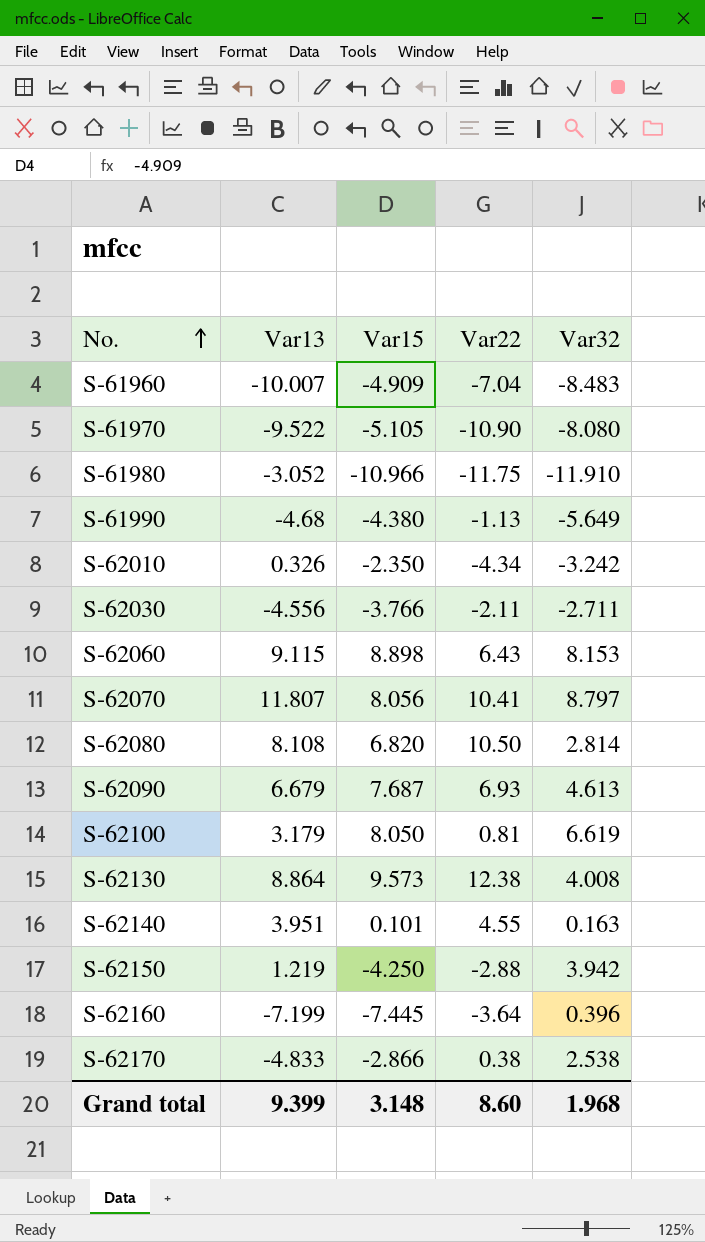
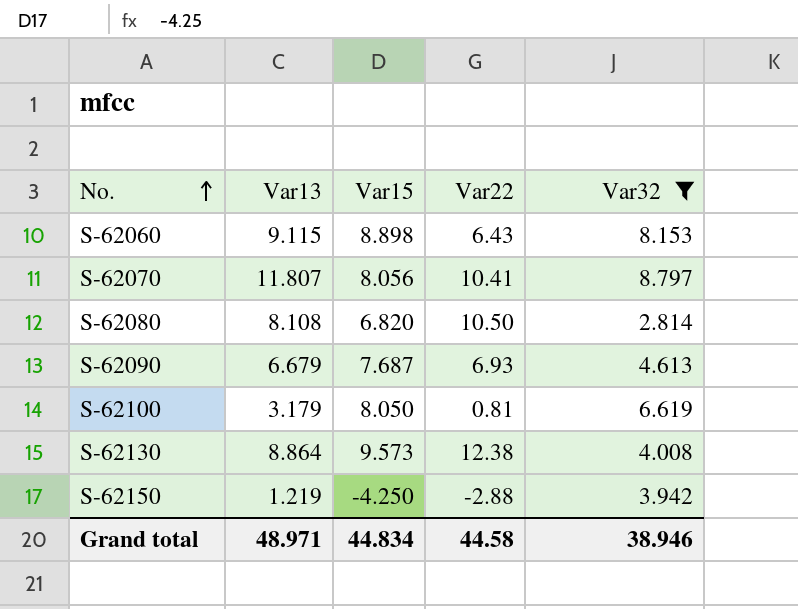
filter: none -> Var32 >= 2.814
Grand total | Var13: 9.399 -> 48.971
Grand total | Var15: 3.148 -> 44.834
Grand total | Var22: 8.60 -> 44.58
Grand total | Var32: 1.968 -> 38.946

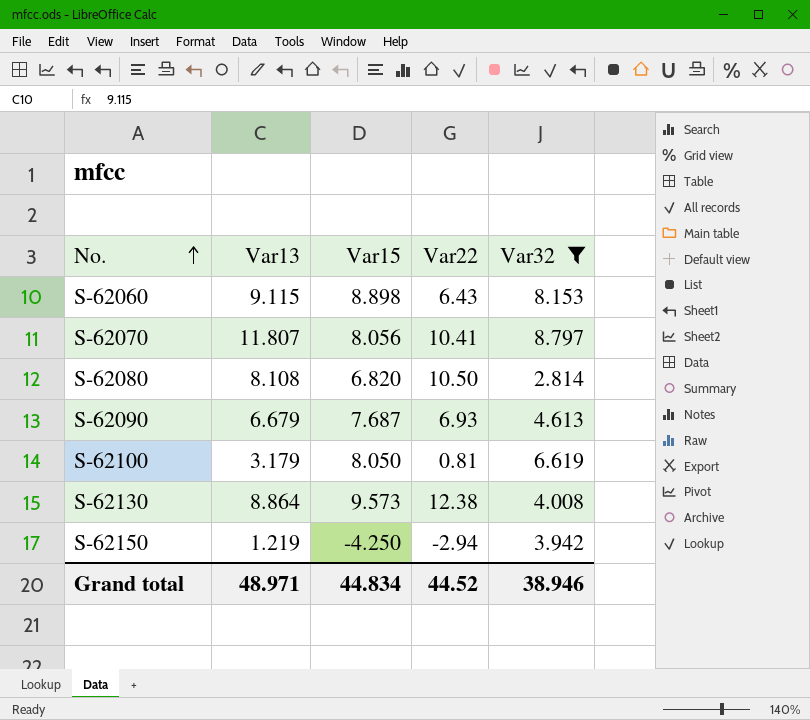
S-62150 | Var22: -2.88 -> -2.94
Grand total | Var22: 44.58 -> 44.52

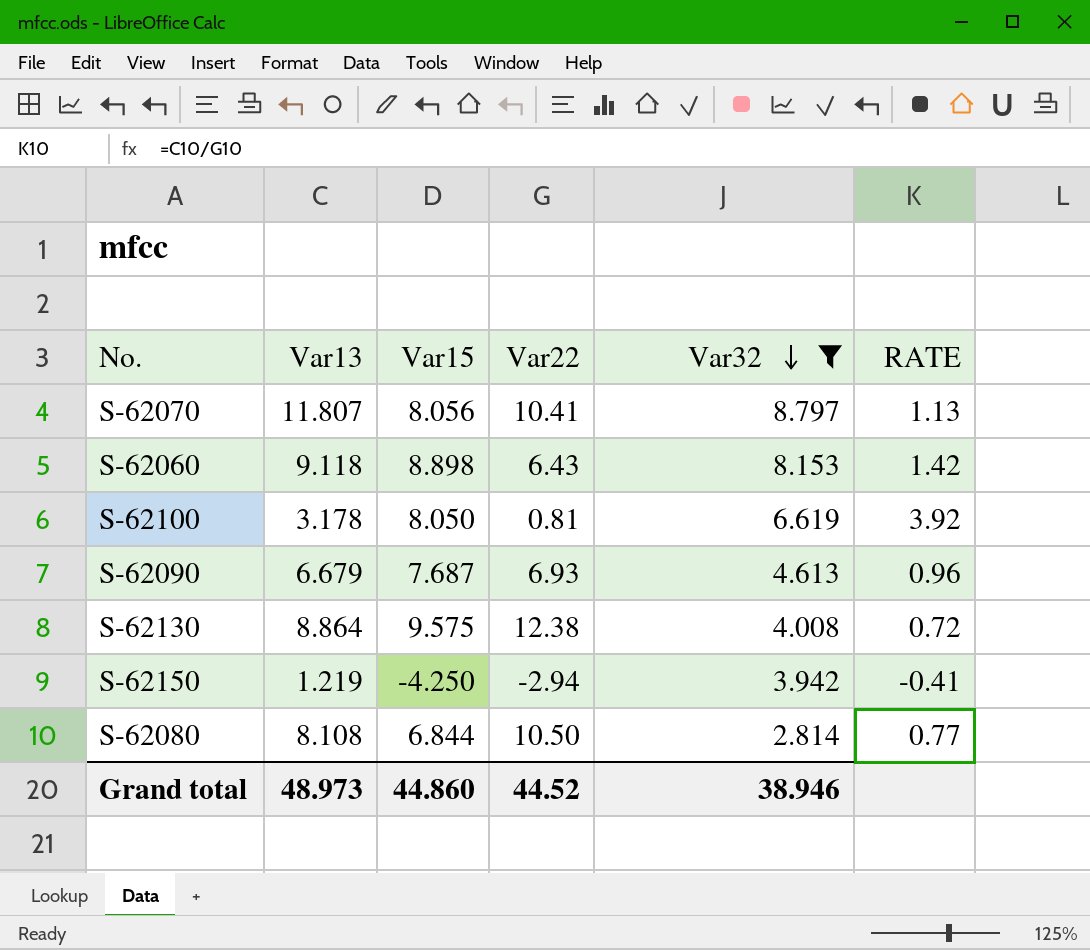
row order: No. ascending -> Var32 descending
column RATE | formula: none -> [Var13] / [Var22]
S-62060 | Var13: 9.115 -> 9.118
S-62100 | Var13: 3.179 -> 3.178
S-62130 | Var15: 9.573 -> 9.575
S-62080 | Var15: 6.820 -> 6.844
Grand total | Var13: 48.971 -> 48.973
Grand total | Var15: 44.834 -> 44.860

